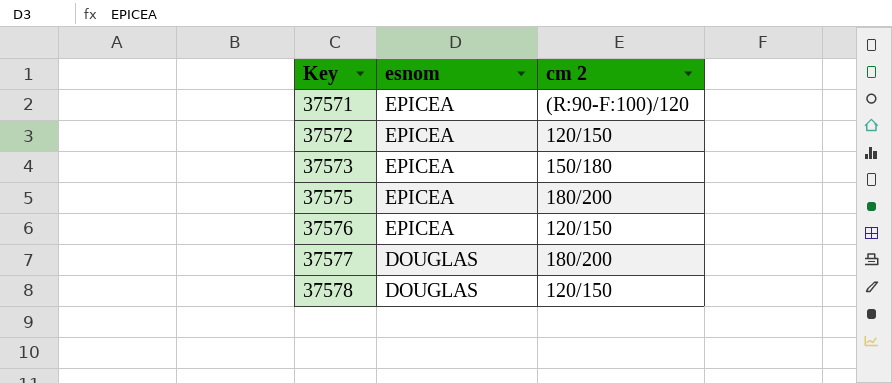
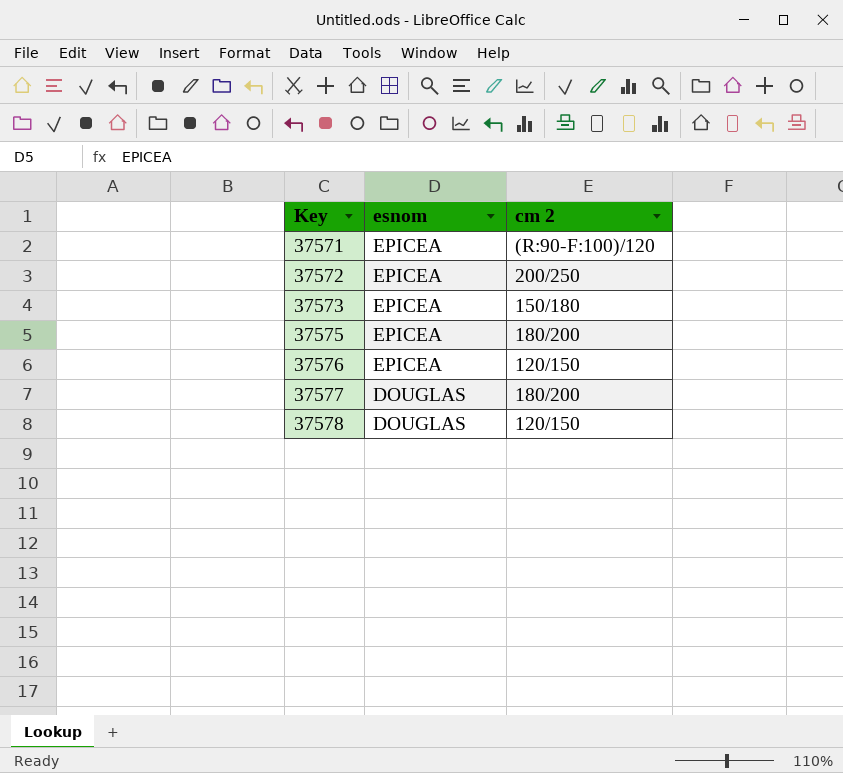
37572 | cm 2: 120/150 -> 200/250

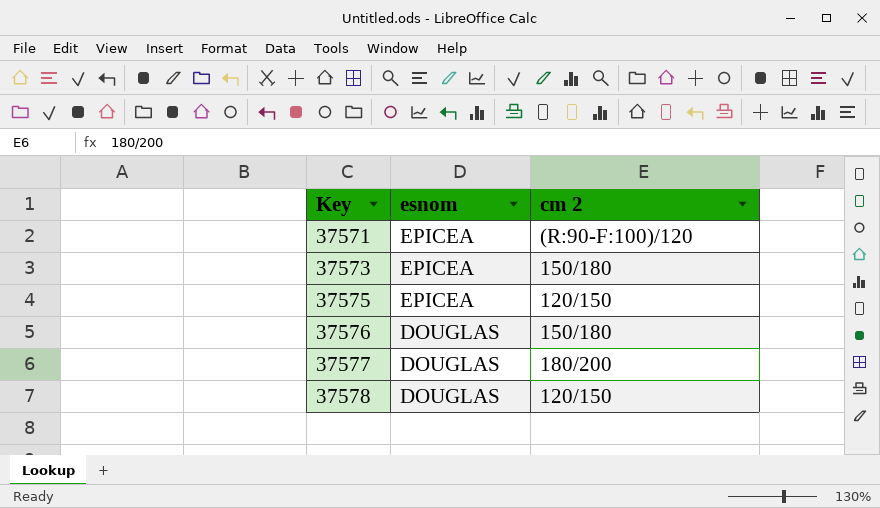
row 37572: EPICEA | 200/250 -> none
37575 | cm 2: 180/200 -> 120/150
37576 | esnom: EPICEA -> DOUGLAS
37576 | cm 2: 120/150 -> 150/180

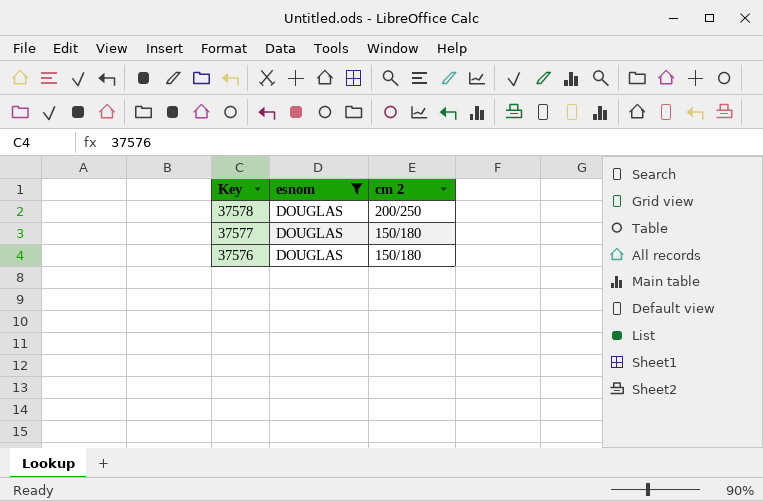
filter: none -> esnom = DOUGLAS
row order: Key ascending -> Key descending
37578 | cm 2: 120/150 -> 200/250
37577 | cm 2: 180/200 -> 150/180

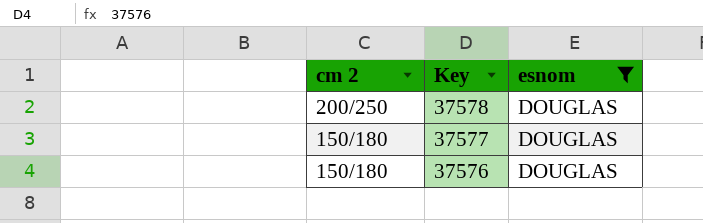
column cm 2 | position: 3 -> 1

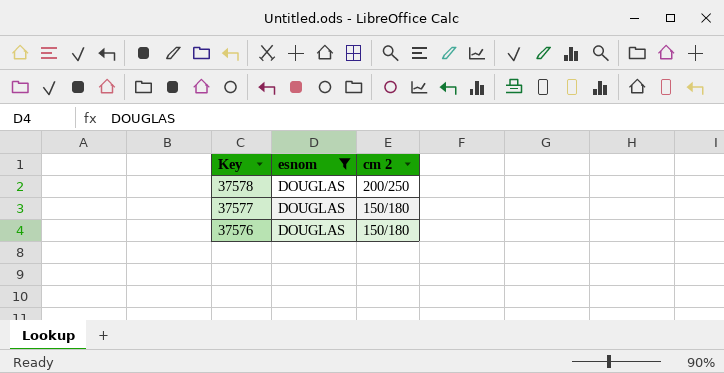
column cm 2 | position: 1 -> 3

